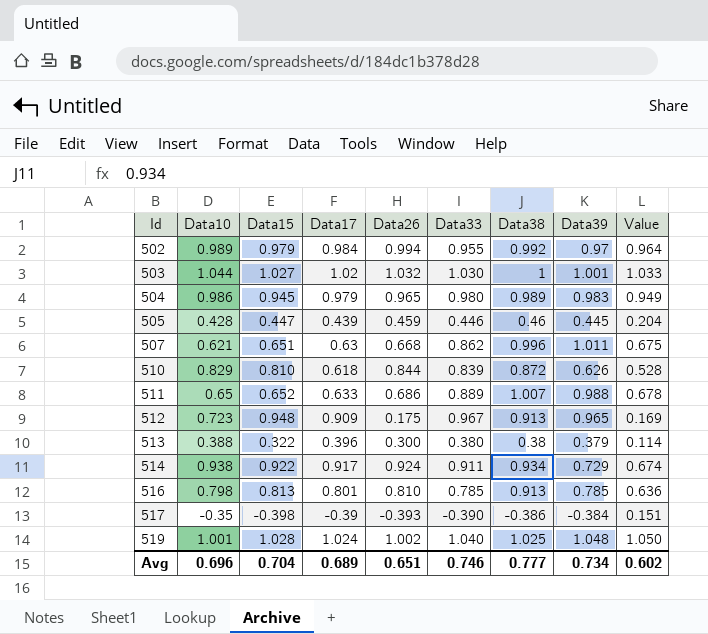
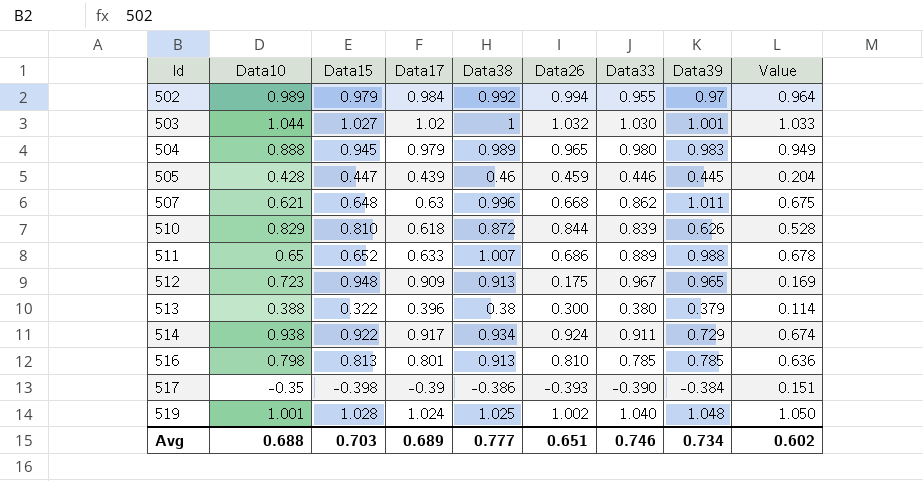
column Data38 | position: 7 -> 5
504 | Data10: 0.986 -> 0.888
507 | Data15: 0.651 -> 0.648
Avg | Data10: 0.696 -> 0.688
Avg | Data15: 0.704 -> 0.703

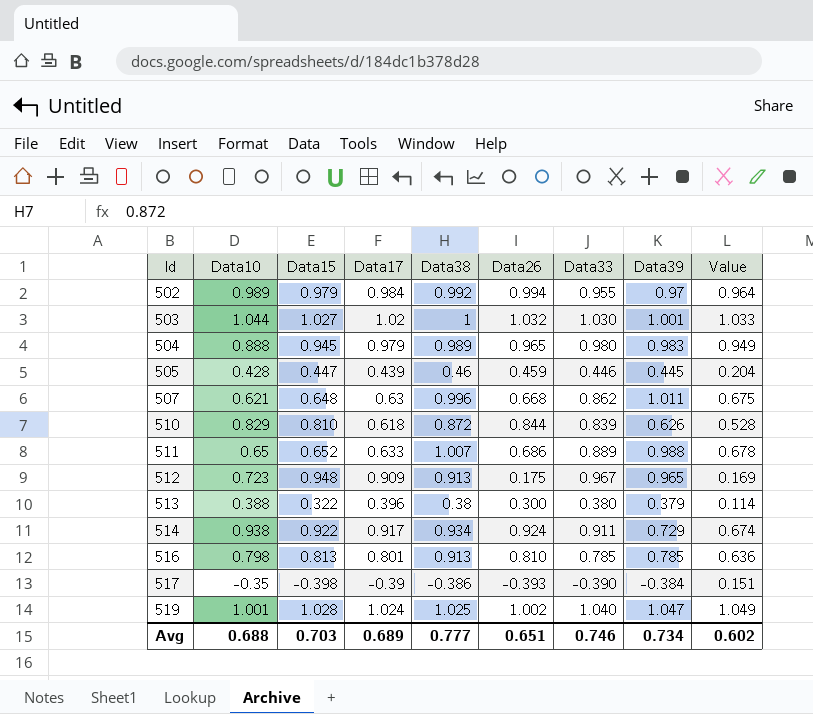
519 | Data39: 1.048 -> 1.047
519 | Value: 1.050 -> 1.049

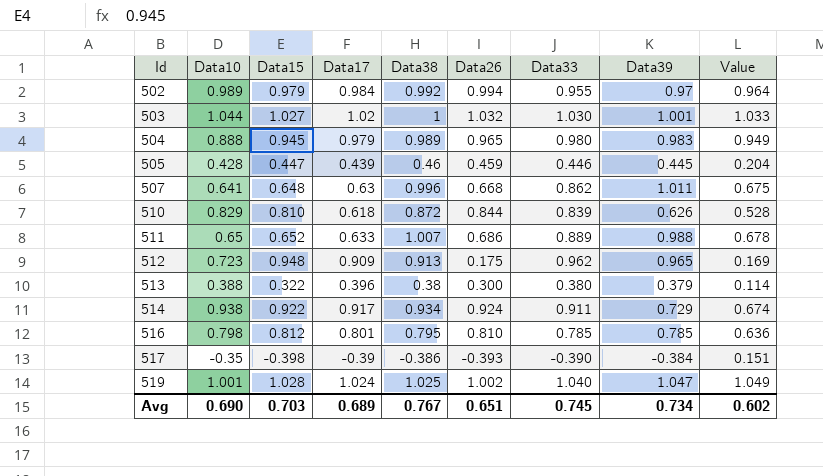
507 | Data10: 0.621 -> 0.641
512 | Data33: 0.967 -> 0.962
516 | Data15: 0.813 -> 0.812
516 | Data38: 0.913 -> 0.795
Avg | Data10: 0.688 -> 0.690
Avg | Data38: 0.777 -> 0.767
Avg | Data33: 0.746 -> 0.745

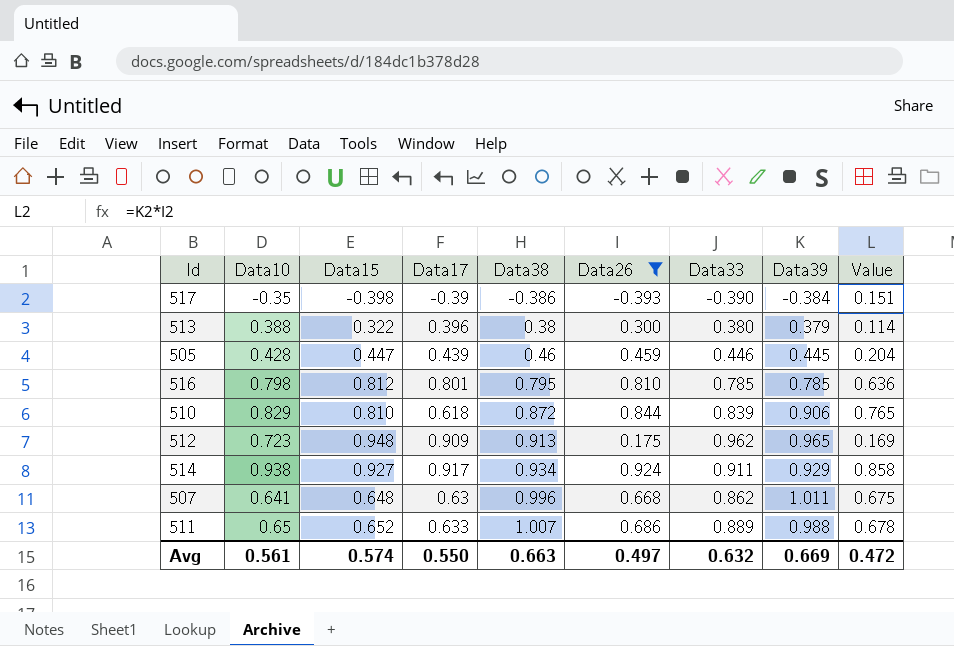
filter: none -> Data26 <= 0.924
row order: Id ascending -> Data38 ascending
510 | Data39: 0.626 -> 0.906
510 | Value: 0.528 -> 0.765
514 | Data15: 0.922 -> 0.927
514 | Data39: 0.729 -> 0.929
514 | Value: 0.674 -> 0.858
Avg | Data10: 0.690 -> 0.561
Avg | Data15: 0.703 -> 0.574
Avg | Data17: 0.689 -> 0.550
Avg | Data38: 0.767 -> 0.663
Avg | Data26: 0.651 -> 0.497
Avg | Data33: 0.745 -> 0.632
Avg | Data39: 0.734 -> 0.669
Avg | Value: 0.602 -> 0.472

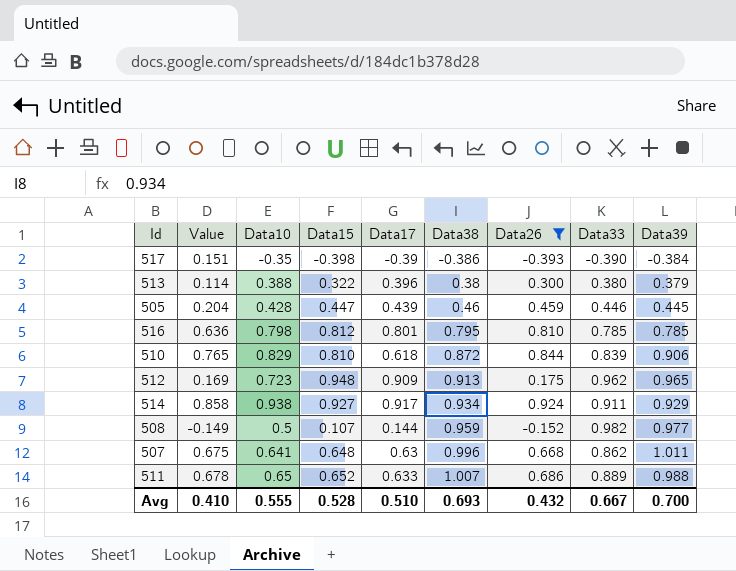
column Value | position: 9 -> 2
row 508: none -> -0.149 | 0.5 | 0.107 | 0.144 | 0.959 | -0.152 | 0.982 | 0.977
Avg | Value: 0.472 -> 0.410
Avg | Data10: 0.561 -> 0.555
Avg | Data15: 0.574 -> 0.528
Avg | Data17: 0.550 -> 0.510
Avg | Data38: 0.663 -> 0.693
Avg | Data26: 0.497 -> 0.432
Avg | Data33: 0.632 -> 0.667
Avg | Data39: 0.669 -> 0.700

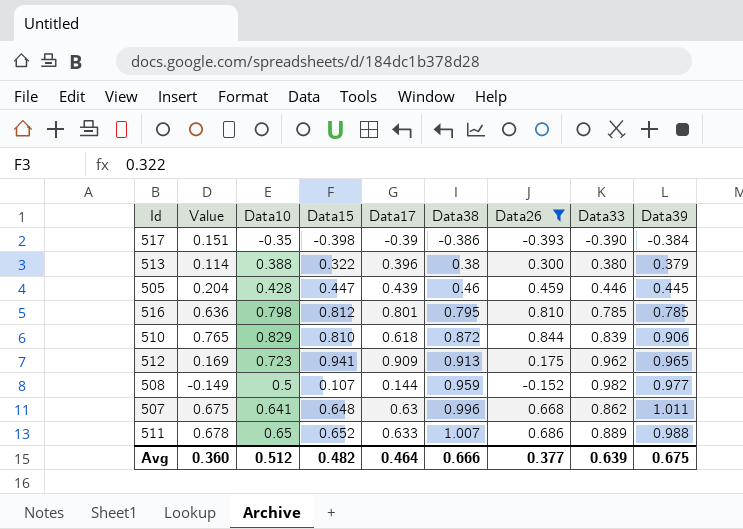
row 514: 0.858 | 0.938 | 0.927 | 0.917 | 0.934 | 0.924 | 0.911 | 0.929 -> none
512 | Data15: 0.948 -> 0.941
Avg | Value: 0.410 -> 0.360
Avg | Data10: 0.555 -> 0.512
Avg | Data15: 0.528 -> 0.482
Avg | Data17: 0.510 -> 0.464
Avg | Data38: 0.693 -> 0.666
Avg | Data26: 0.432 -> 0.377
Avg | Data33: 0.667 -> 0.639
Avg | Data39: 0.700 -> 0.675

